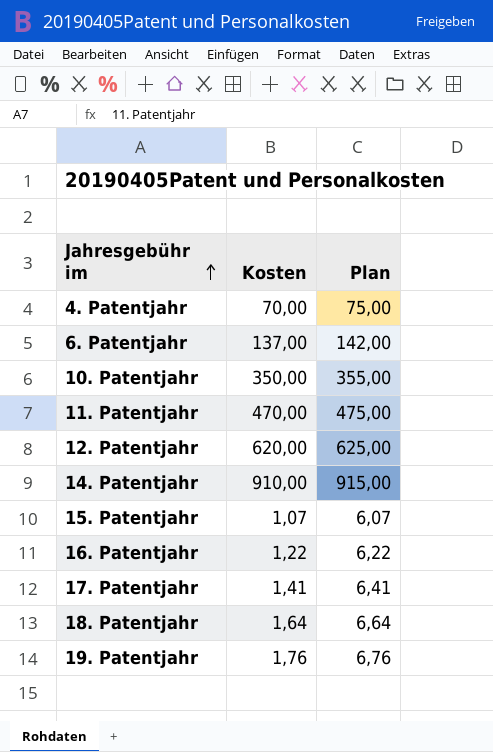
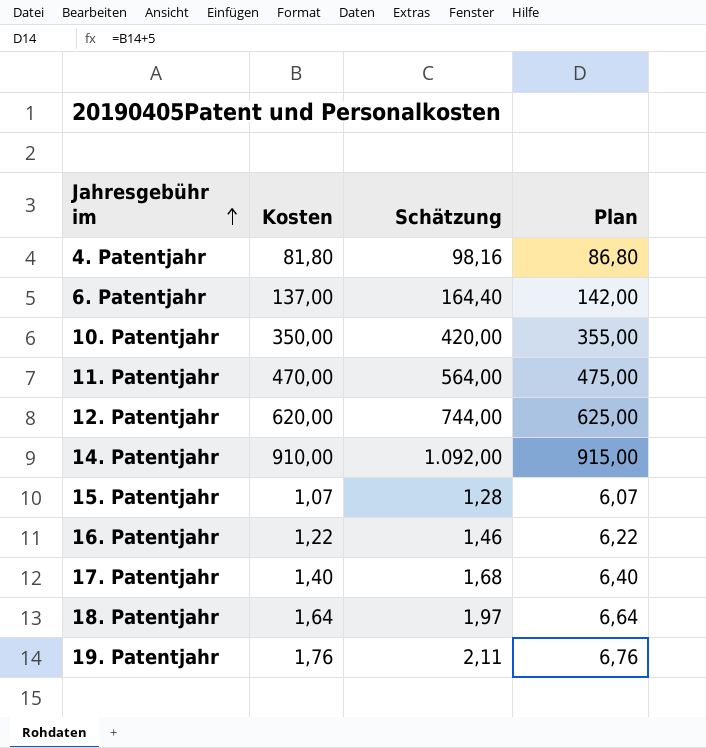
column Schätzung | formula: none -> [Kosten] * 1,2
4. Patentjahr | Kosten: 70,00 -> 81,80
4. Patentjahr | Plan: 75,00 -> 86,80
17. Patentjahr | Kosten: 1,41 -> 1,40
17. Patentjahr | Plan: 6,41 -> 6,40

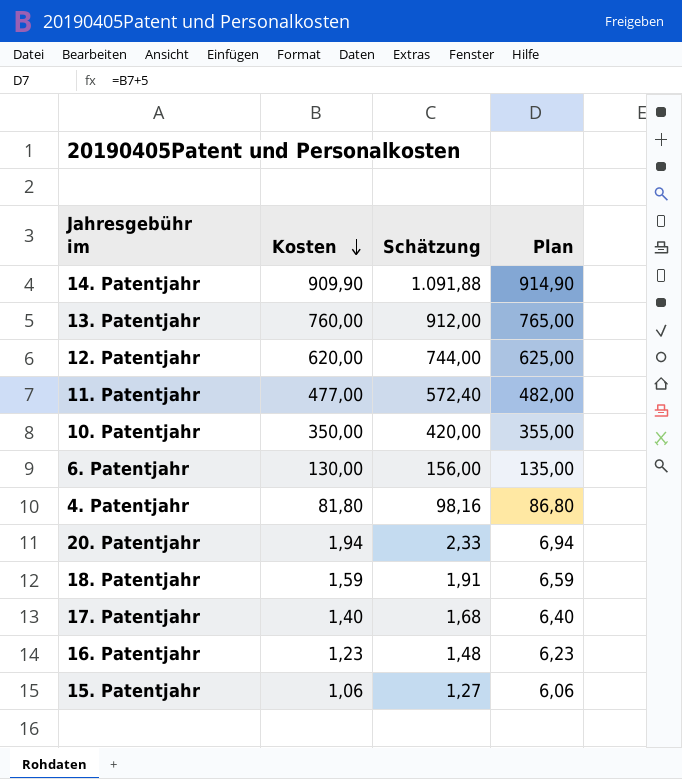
row order: Jahresgebühr im ascending -> Kosten descending
row 19. Patentjahr: 1,76 | 2,11 | 6,76 -> none
14. Patentjahr | Kosten: 910,00 -> 909,90
14. Patentjahr | Schätzung: 1.092,00 -> 1.091,88
14. Patentjahr | Plan: 915,00 -> 914,90
row 13. Patentjahr: none -> 760,00 | 912,00 | 765,00
11. Patentjahr | Kosten: 470,00 -> 477,00
11. Patentjahr | Schätzung: 564,00 -> 572,40
11. Patentjahr | Plan: 475,00 -> 482,00
6. Patentjahr | Kosten: 137,00 -> 130,00
6. Patentjahr | Schätzung: 164,40 -> 156,00
6. Patentjahr | Plan: 142,00 -> 135,00
row 20. Patentjahr: none -> 1,94 | 2,33 | 6,94
18. Patentjahr | Kosten: 1,64 -> 1,59
18. Patentjahr | Schätzung: 1,97 -> 1,91
18. Patentjahr | Plan: 6,64 -> 6,59
16. Patentjahr | Kosten: 1,22 -> 1,23
16. Patentjahr | Schätzung: 1,46 -> 1,48
16. Patentjahr | Plan: 6,22 -> 6,23
15. Patentjahr | Kosten: 1,07 -> 1,06
15. Patentjahr | Schätzung: 1,28 -> 1,27
15. Patentjahr | Plan: 6,07 -> 6,06

